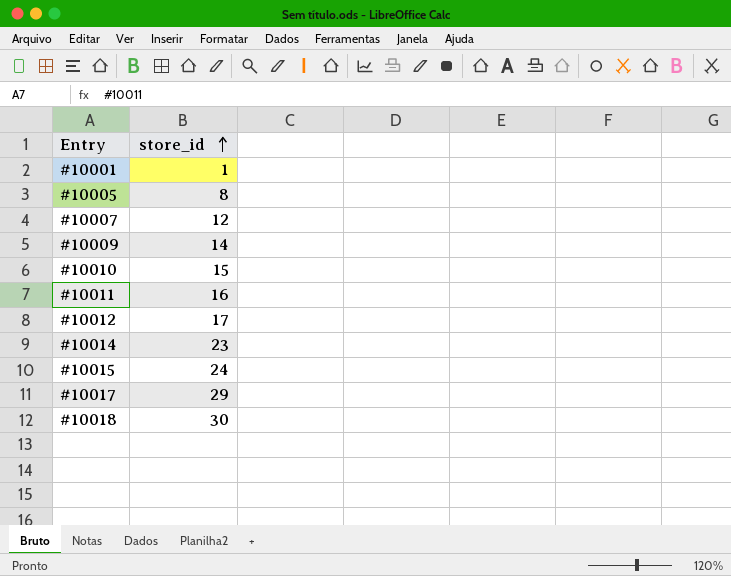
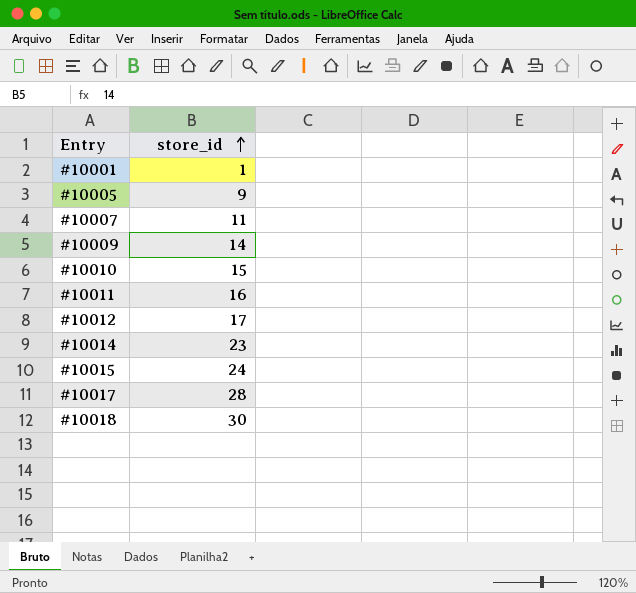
#10005 | store_id: 8 -> 9
#10007 | store_id: 12 -> 11
#10017 | store_id: 29 -> 28

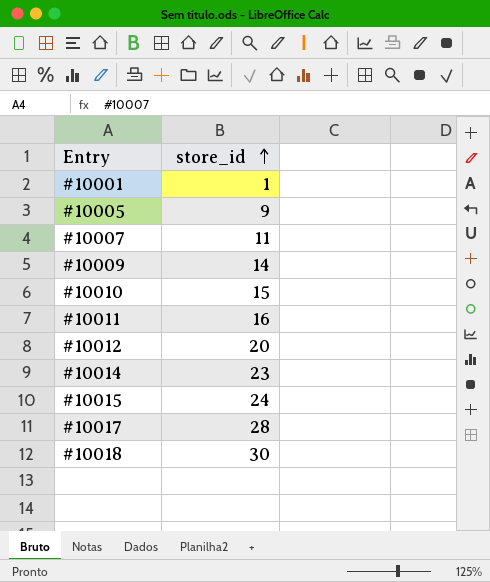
#10012 | store_id: 17 -> 20

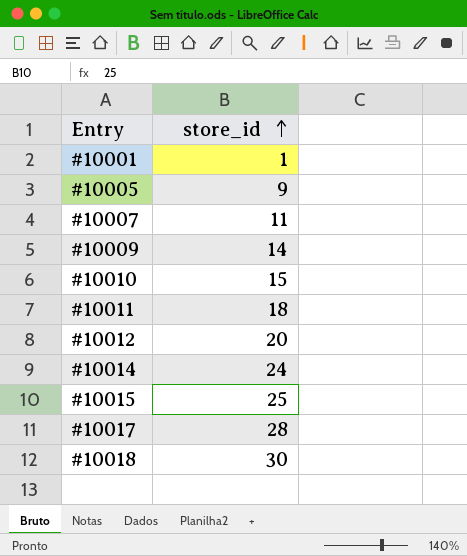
#10011 | store_id: 16 -> 18
#10014 | store_id: 23 -> 24
#10015 | store_id: 24 -> 25

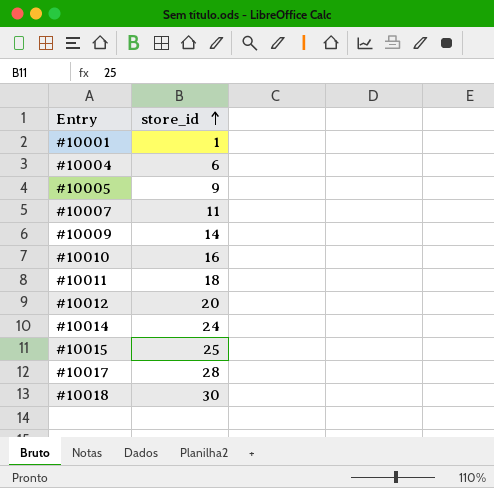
row #10004: none -> 6
#10010 | store_id: 15 -> 16

